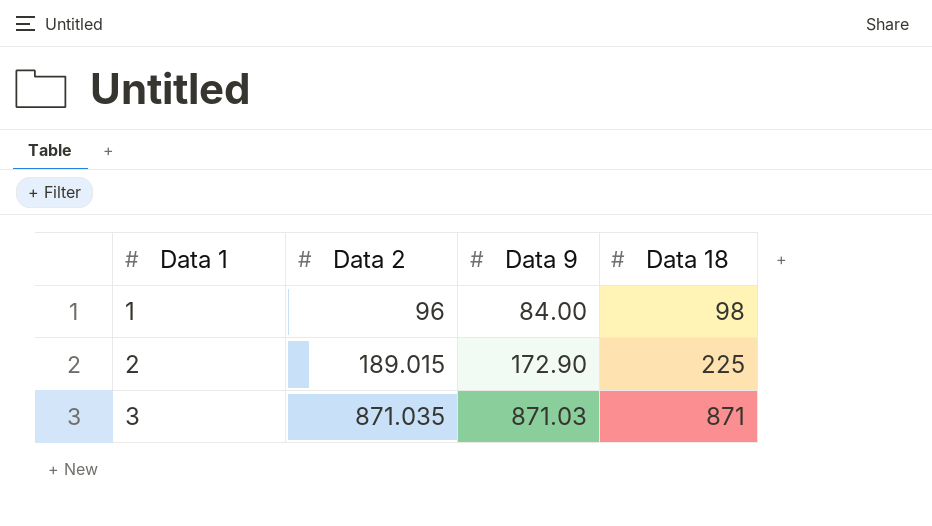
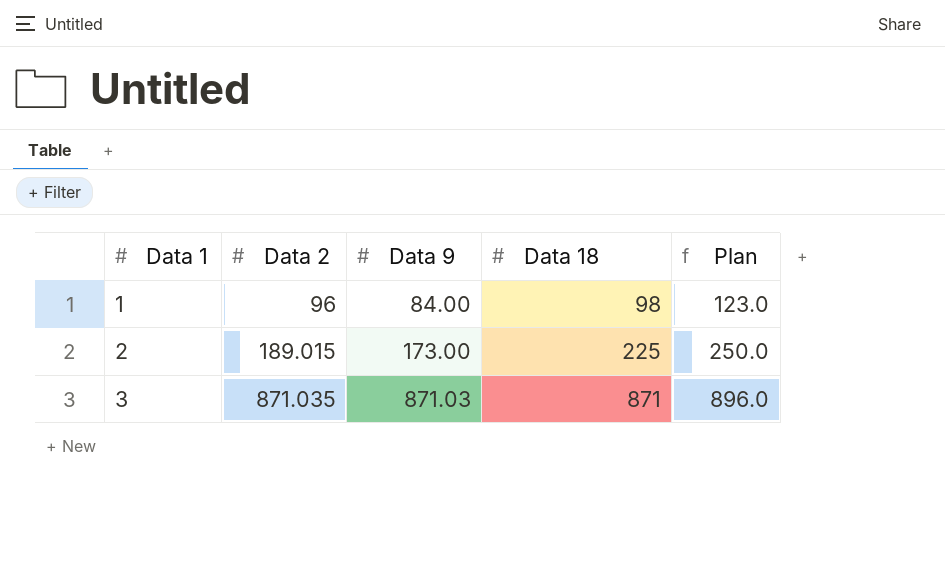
column Plan | formula: none -> [Data 18] + 25
2 | Data 9: 172.90 -> 173.00

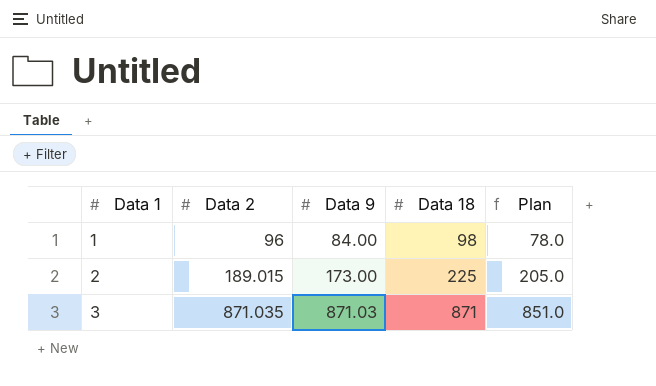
column Plan | formula: [Data 18] + 25 -> [Data 18] - 20

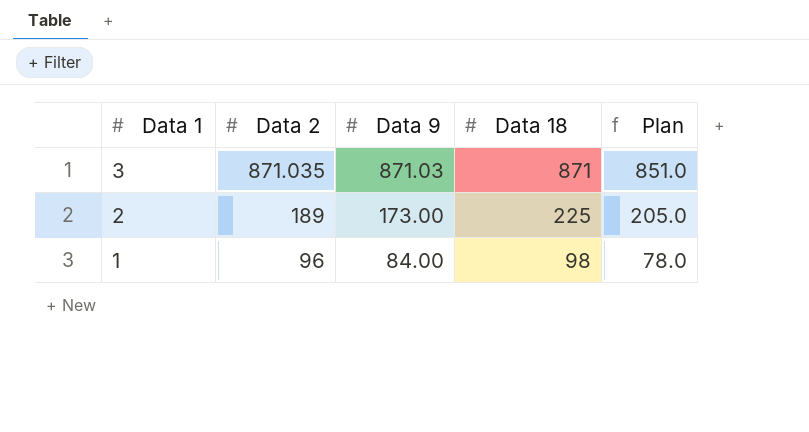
row order: Data 1 ascending -> Data 1 descending
2 | Data 2: 189.015 -> 189

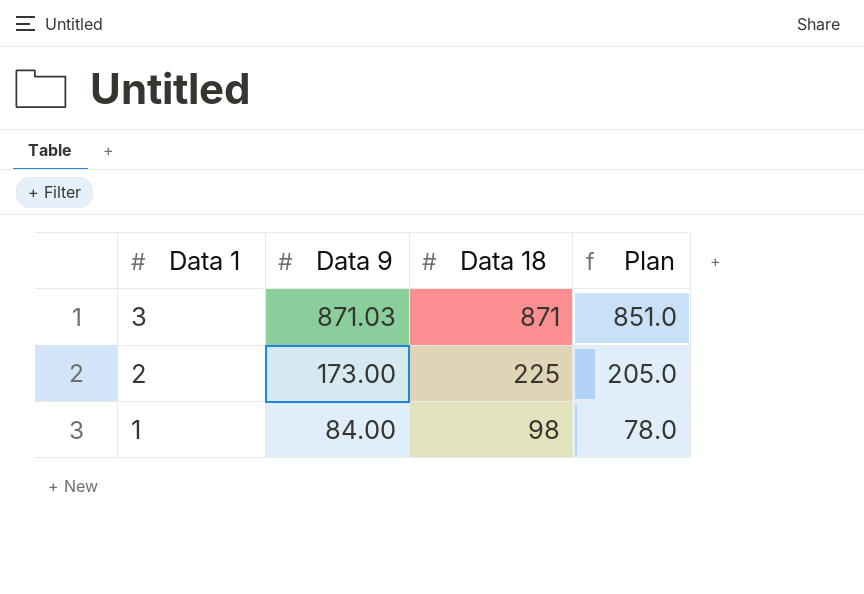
column Data 2 | position: 2 -> none

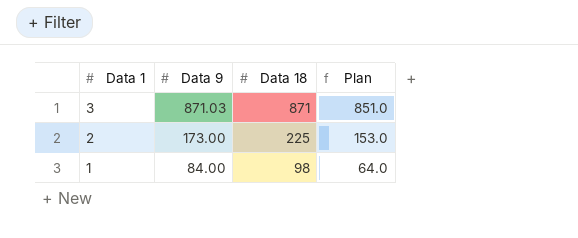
column Plan | formula: [Data 18] - 20 -> [Data 9] - 20

